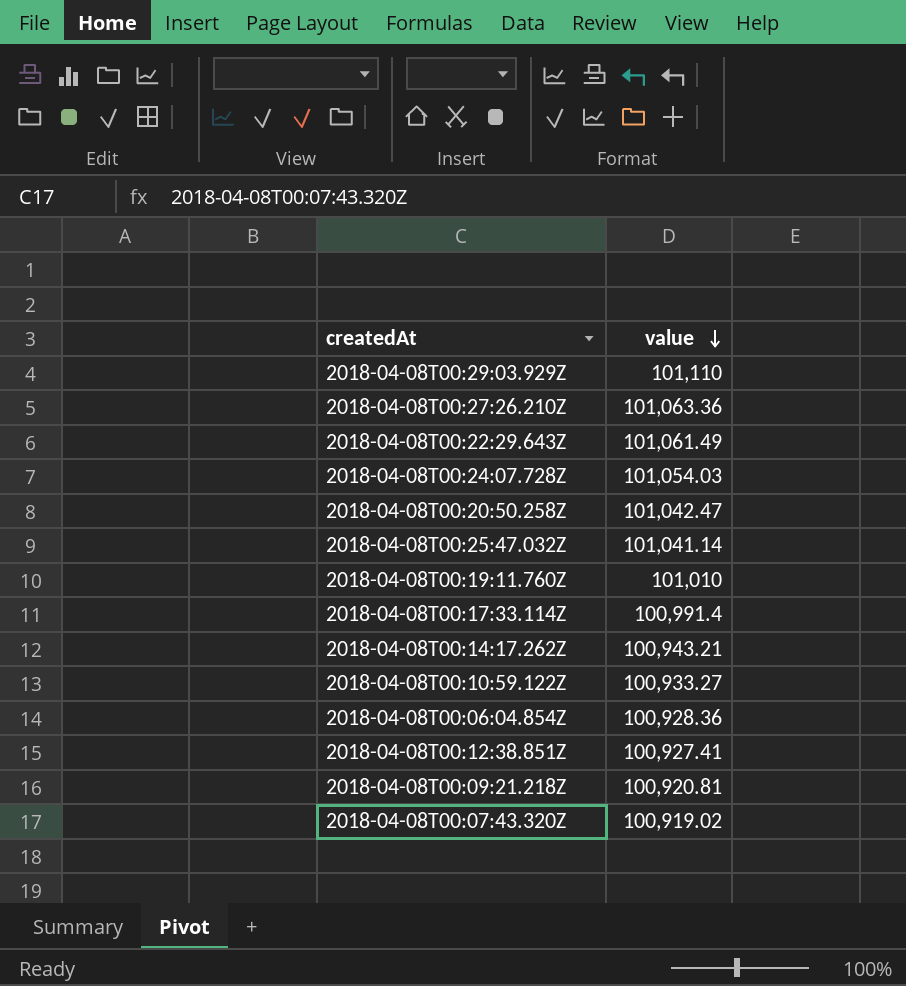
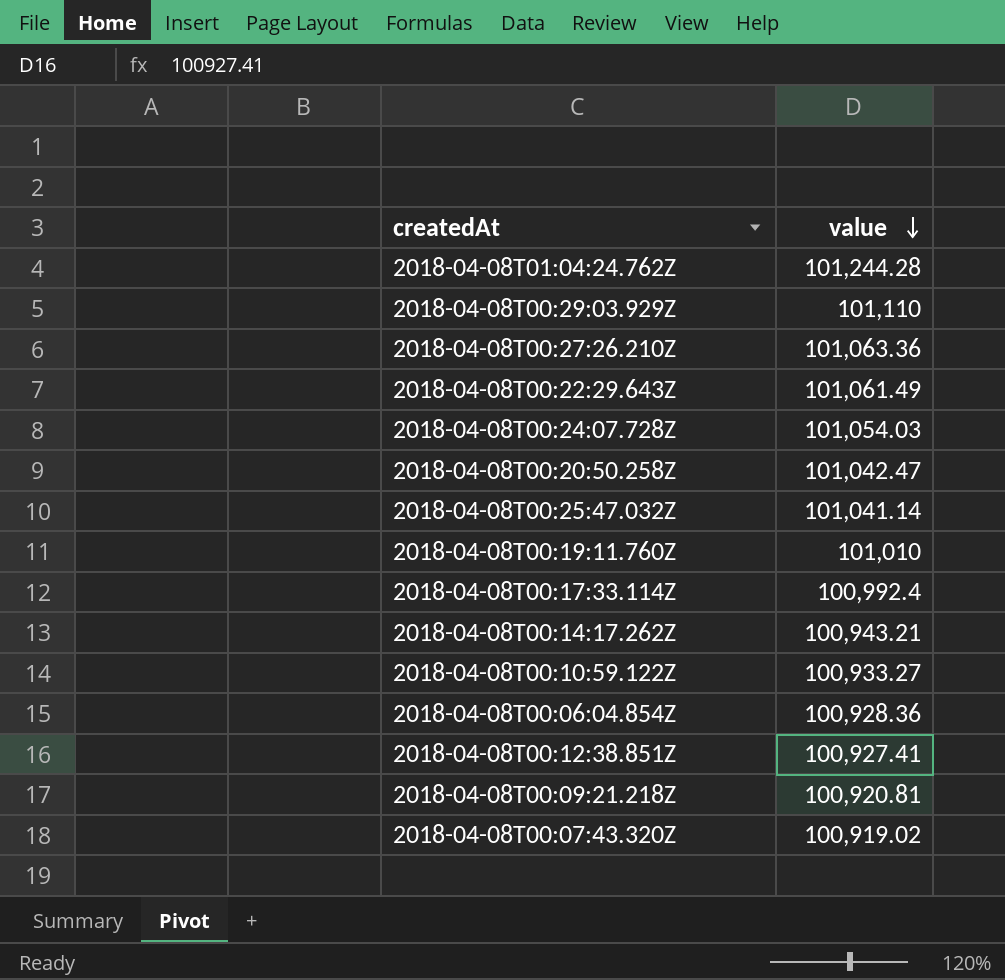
row 2018-04-08T01:04:24.762Z: none -> 101,244.28
2018-04-08T00:17:33.114Z | value: 100,991.4 -> 100,992.4

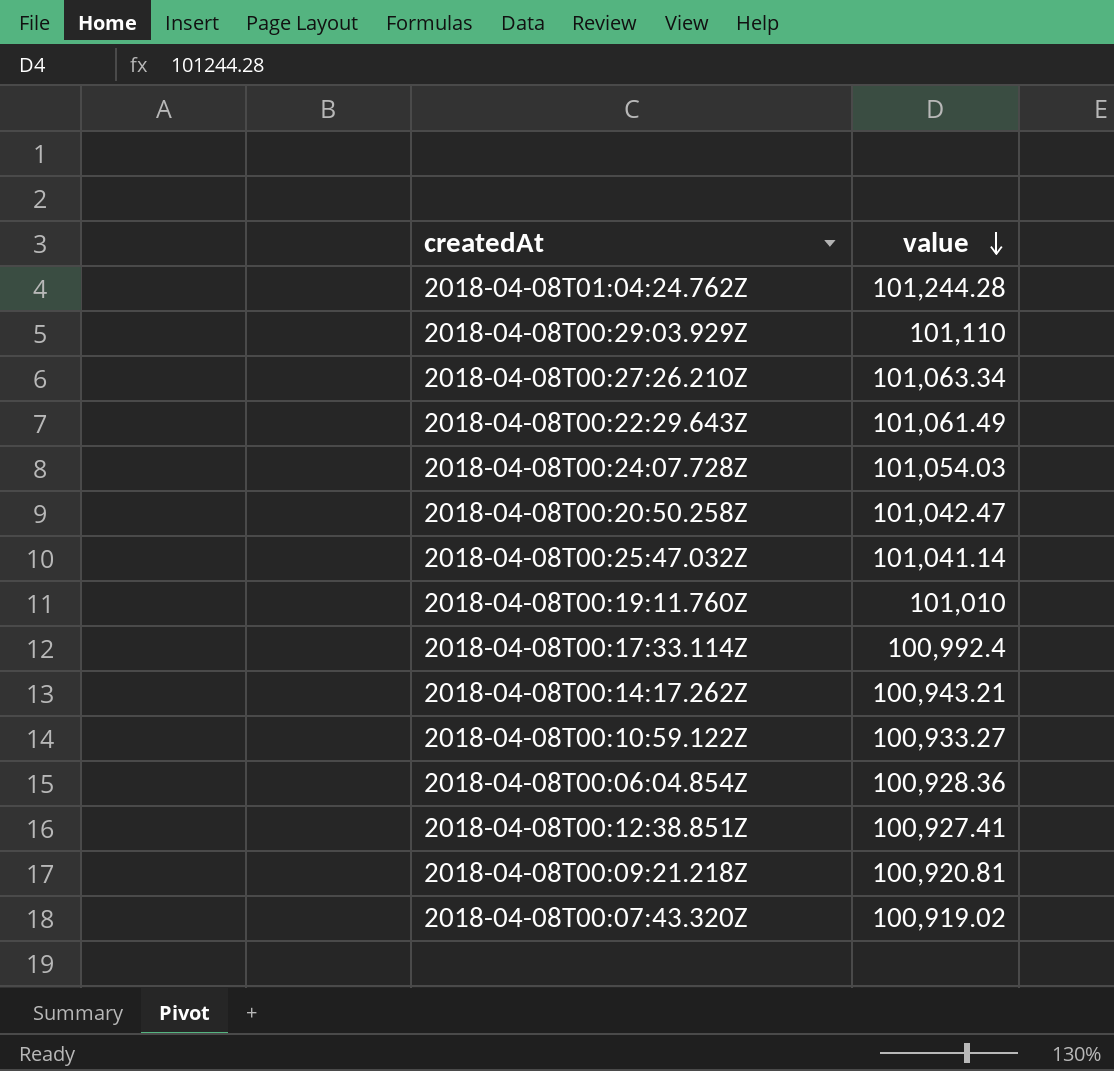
2018-04-08T00:27:26.210Z | value: 101,063.36 -> 101,063.34

